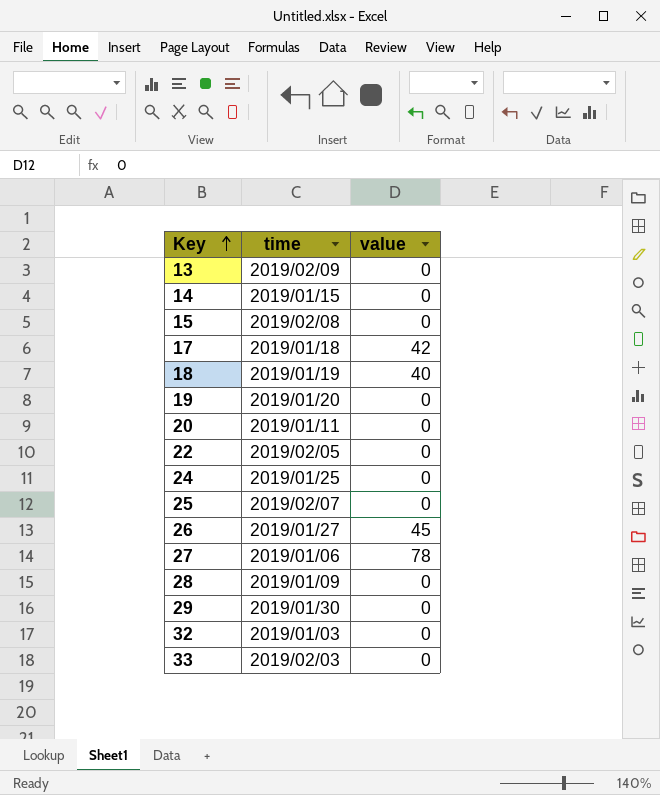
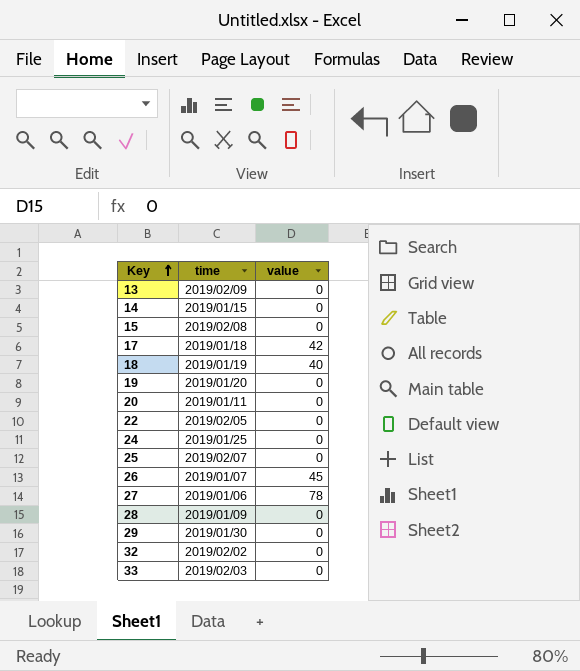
26 | time: 2019/01/27 -> 2019/01/07
32 | time: 2019/01/03 -> 2019/02/02

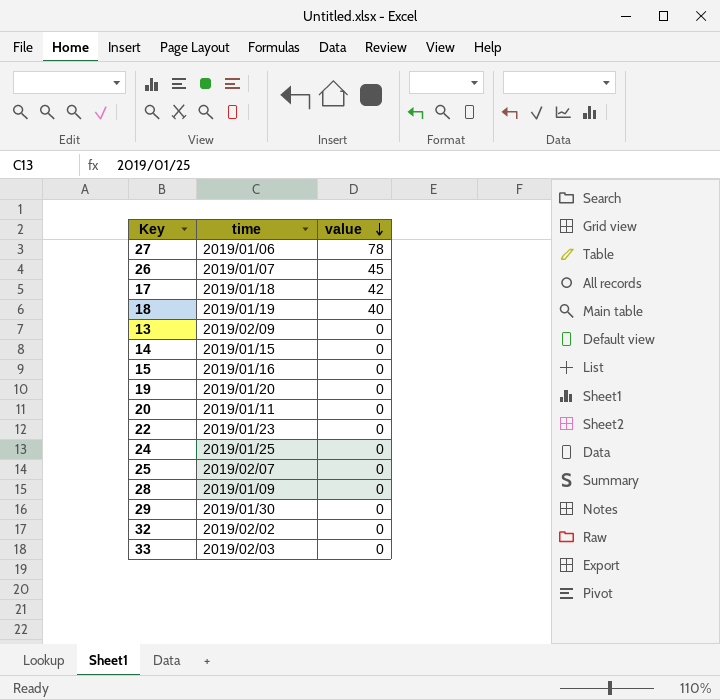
row order: Key ascending -> value descending
15 | time: 2019/02/08 -> 2019/01/16
22 | time: 2019/02/05 -> 2019/01/23

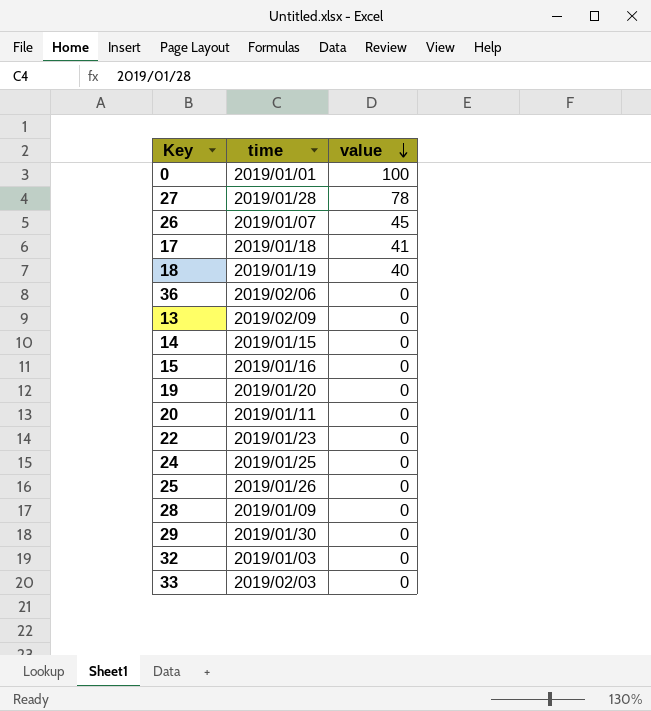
row 0: none -> 2019/01/01 | 100
27 | time: 2019/01/06 -> 2019/01/28
17 | value: 42 -> 41
row 36: none -> 2019/02/06 | 0
25 | time: 2019/02/07 -> 2019/01/26
32 | time: 2019/02/02 -> 2019/01/03

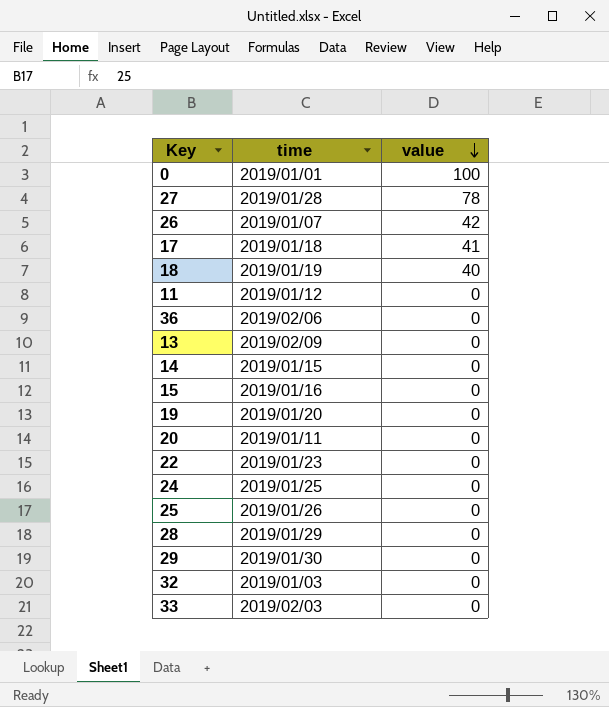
26 | value: 45 -> 42
row 11: none -> 2019/01/12 | 0
28 | time: 2019/01/09 -> 2019/01/29

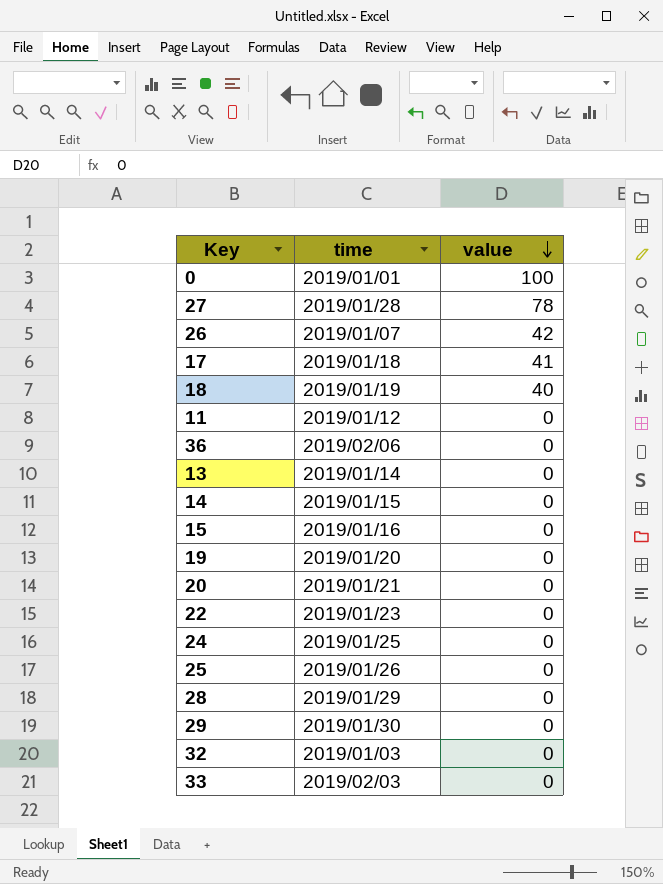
13 | time: 2019/02/09 -> 2019/01/14
20 | time: 2019/01/11 -> 2019/01/21

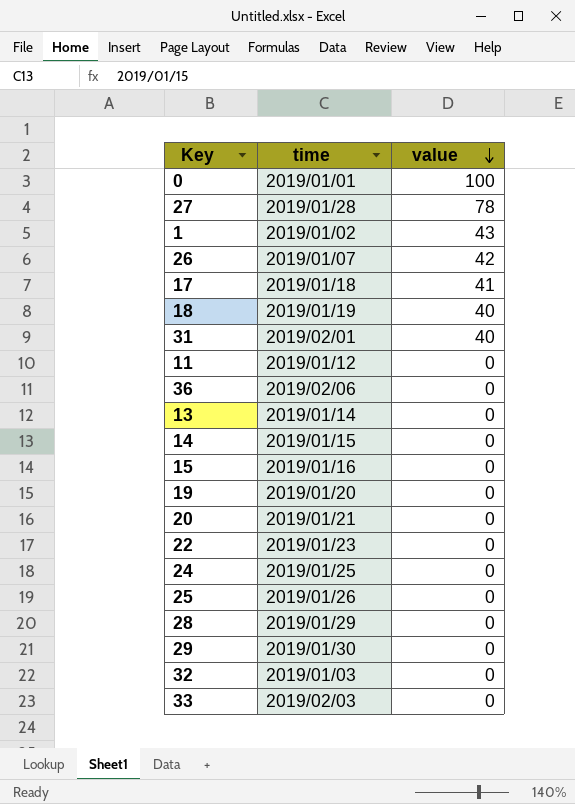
row 1: none -> 2019/01/02 | 43
row 31: none -> 2019/02/01 | 40

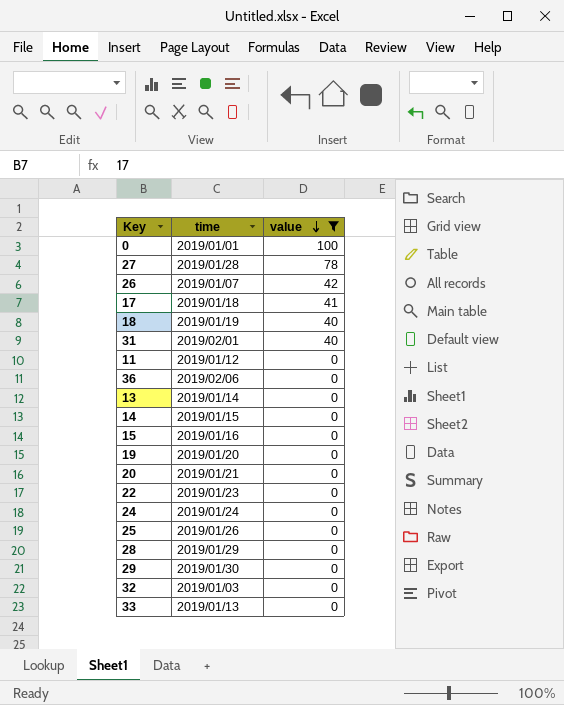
filter: none -> value != 43
24 | time: 2019/01/25 -> 2019/01/24
33 | time: 2019/02/03 -> 2019/01/13

